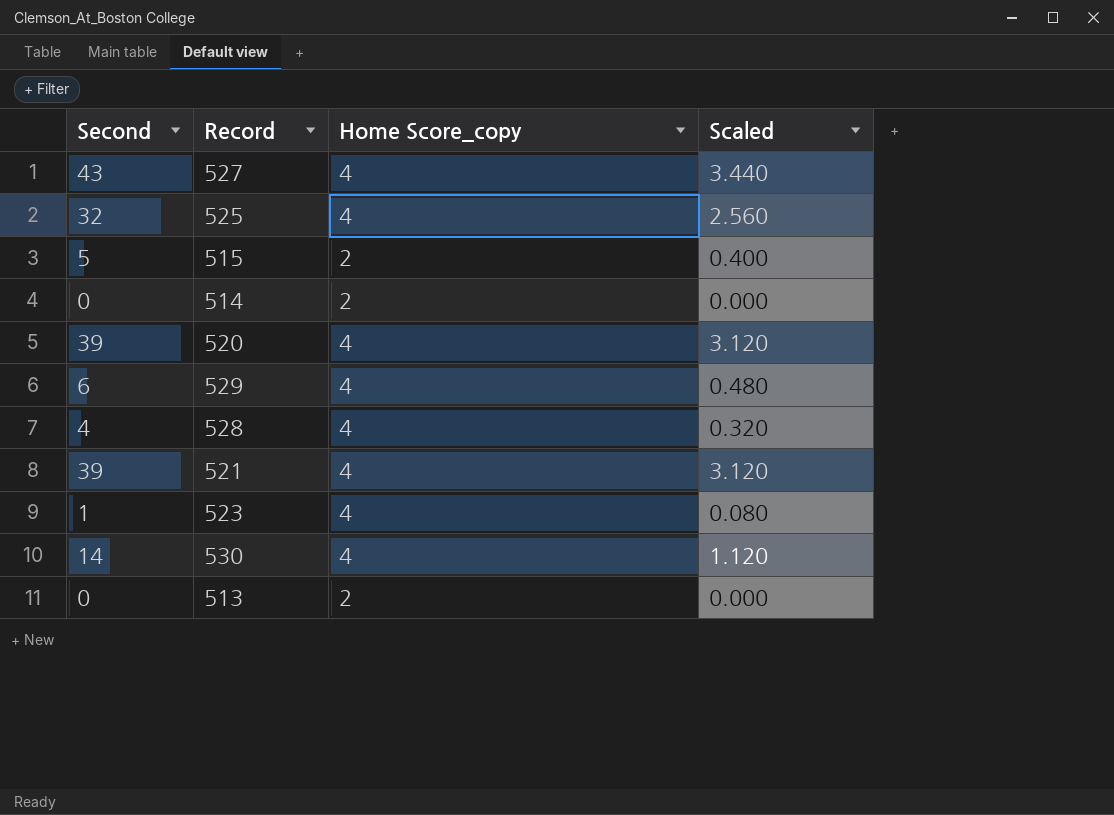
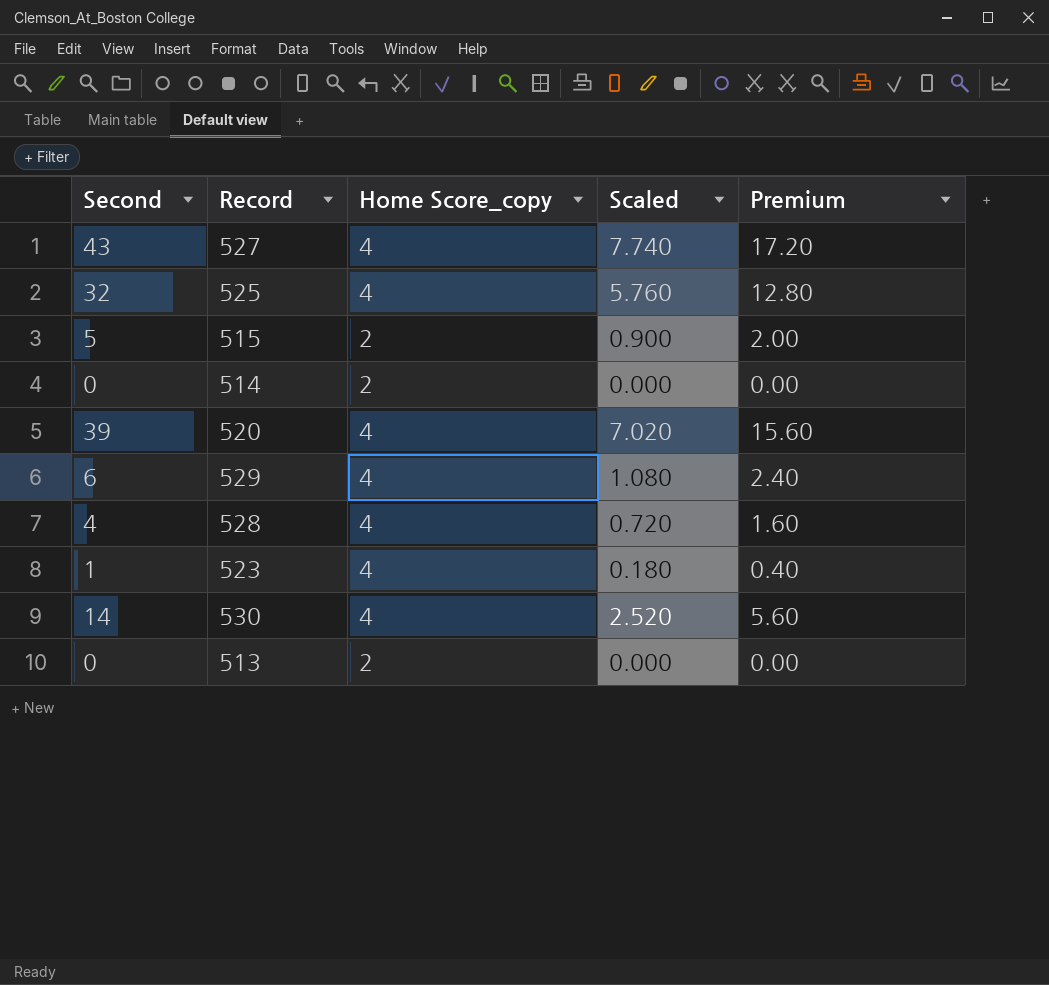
column Scaled | formula: [Second] * 0.08 -> [Second] * 0.18
column Premium | formula: none -> [Second] * 0.4
row 521: 39 | 4 | 3.120 -> none

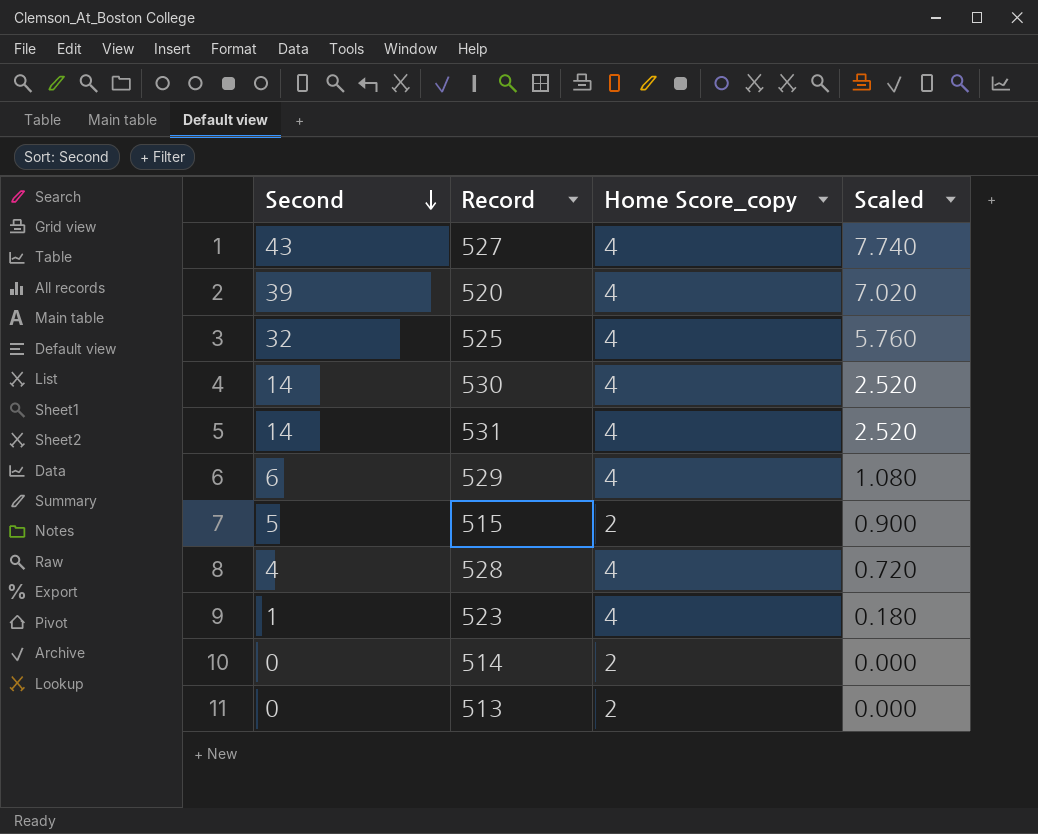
row order: none -> Second descending
column Premium | formula: [Second] * 0.4 -> none
row 531: none -> 14 | 4 | 2.520

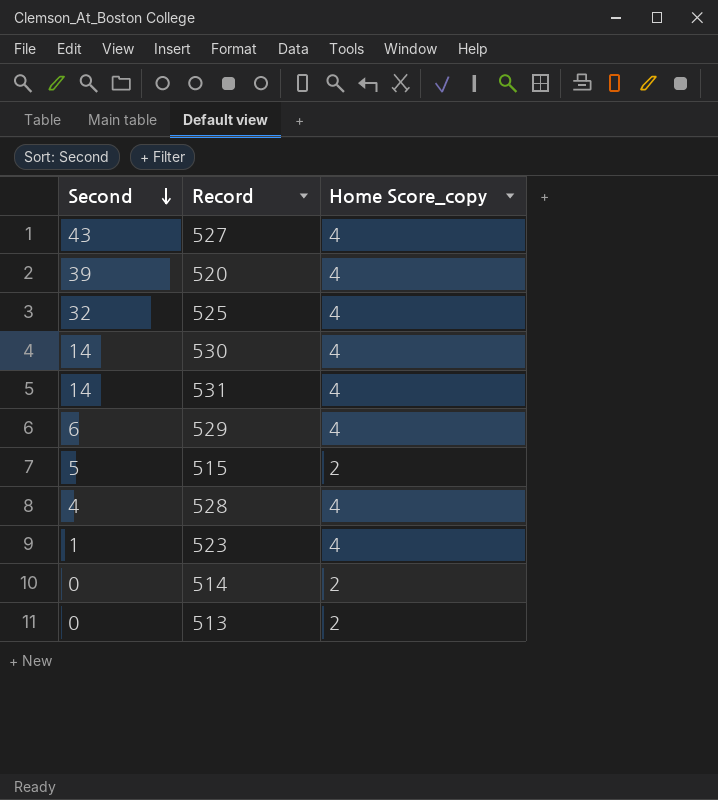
column Scaled | formula: [Second] * 0.18 -> none

